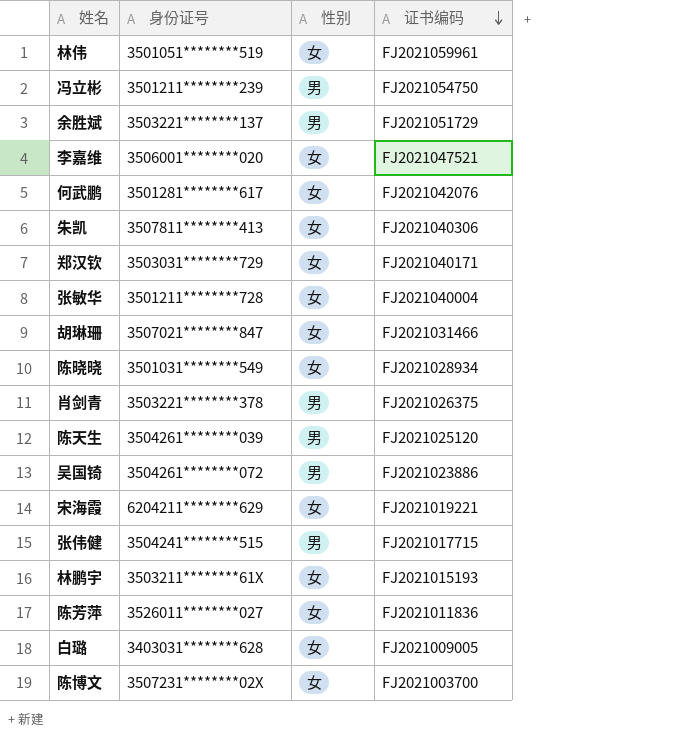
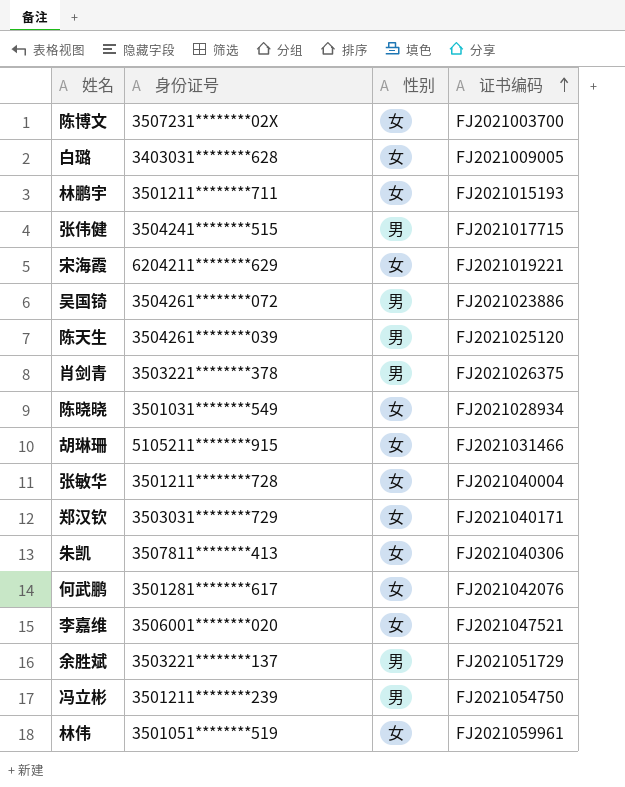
row order: 证书编码 descending -> 证书编码 ascending
row 陈芳萍: 3526011********027 | 女 | FJ2021011836 -> none
林鹏宇 | 身份证号: 3503211********61X -> 3501211********711
胡琳珊 | 身份证号: 3507021********847 -> 5105211********915

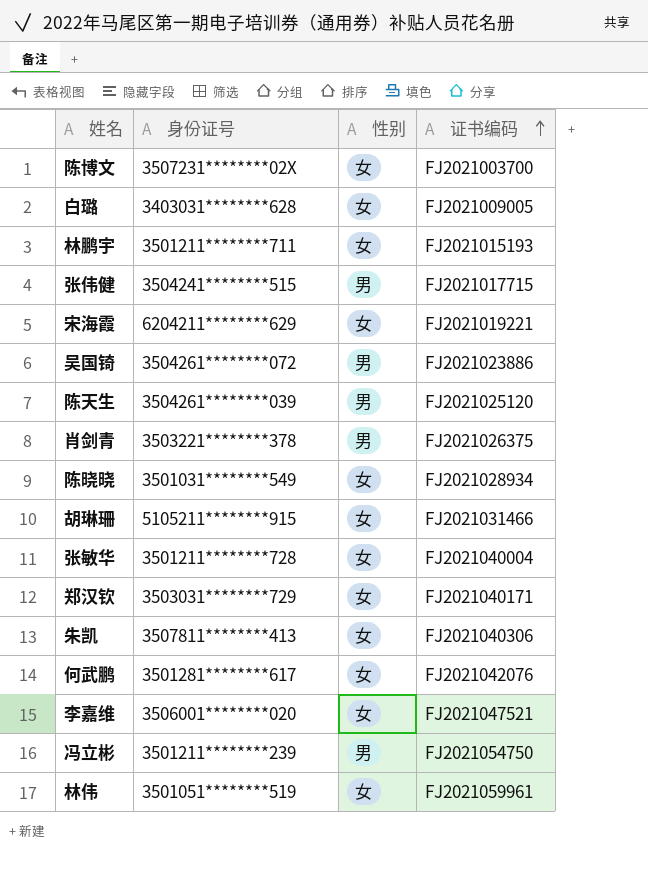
row 余胜斌: 3503221********137 | 男 | FJ2021051729 -> none

